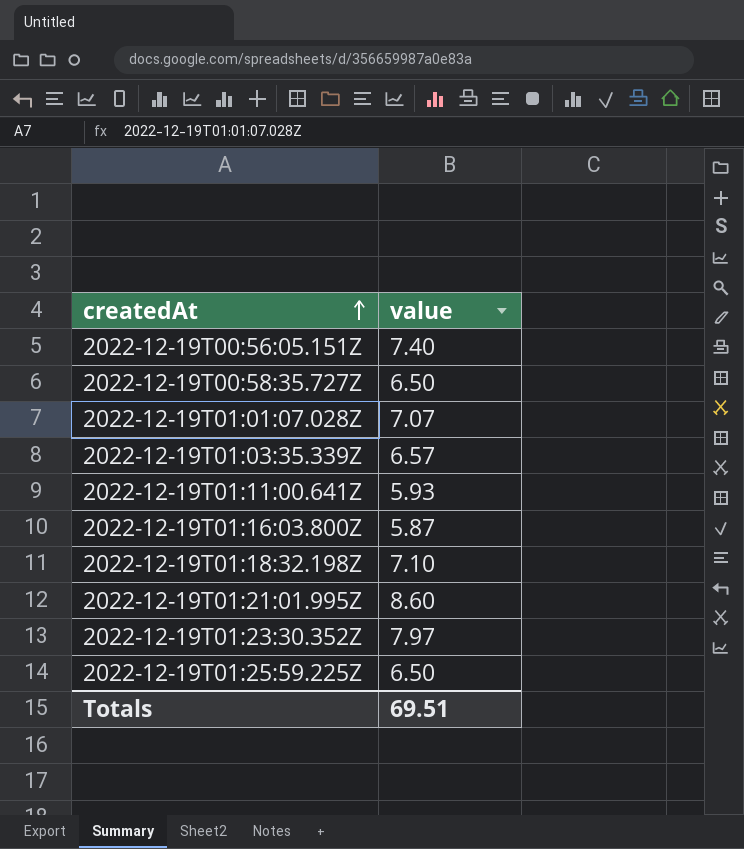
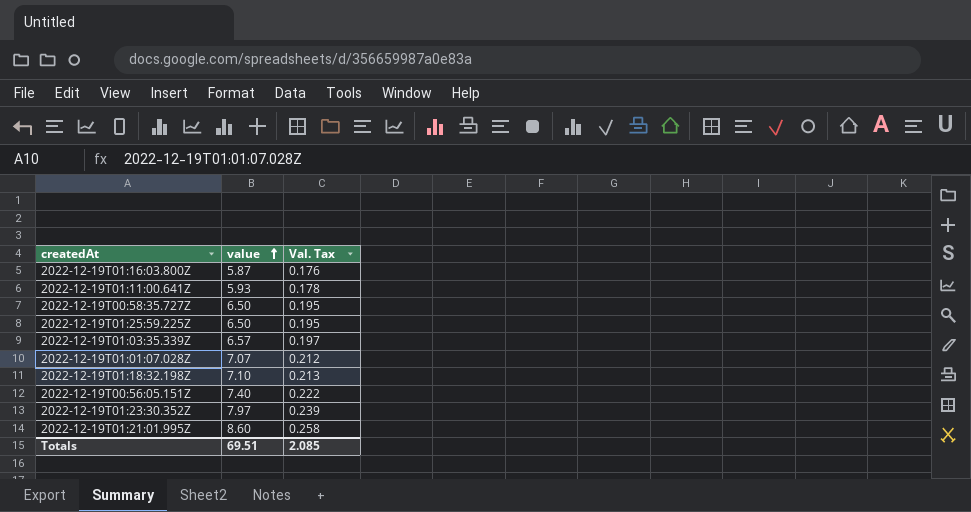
row order: createdAt ascending -> value ascending
column Val. Tax | formula: none -> [value] * 0.03

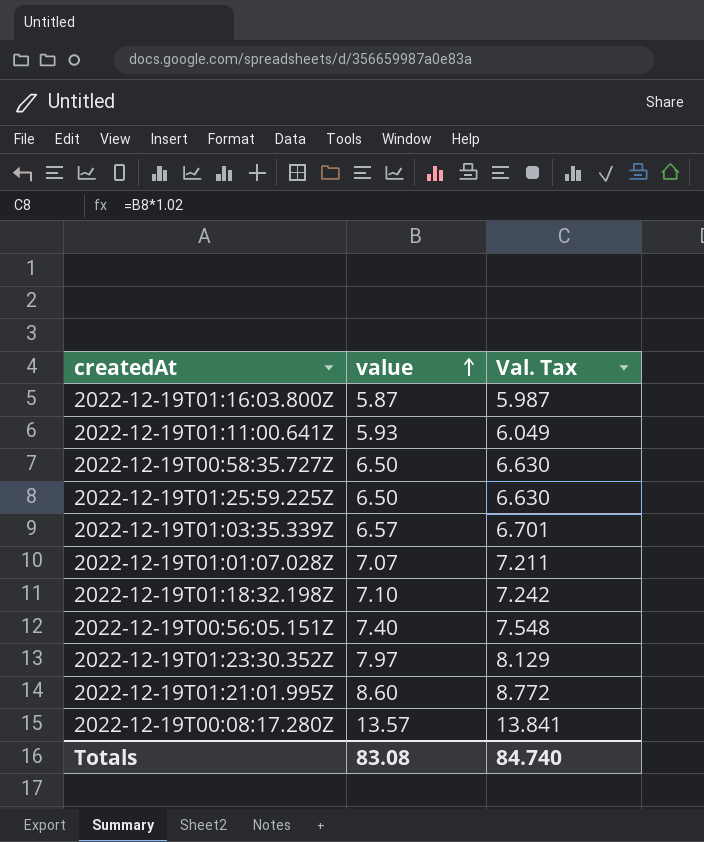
column Val. Tax | formula: [value] * 0.03 -> [value] * 1.02
row 2022-12-19T00:08:17.280Z: none -> 13.57 | 13.841
Totals | value: 69.51 -> 83.08
Totals | Val. Tax: 2.085 -> 84.740

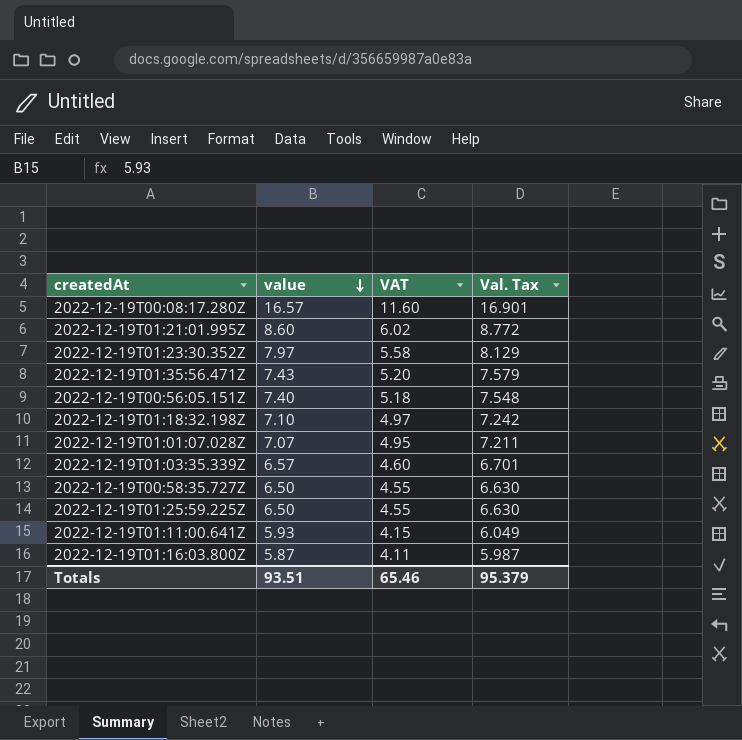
row order: value ascending -> value descending
column VAT | formula: none -> [value] * 0.7
2022-12-19T00:08:17.280Z | value: 13.57 -> 16.57
2022-12-19T00:08:17.280Z | Val. Tax: 13.841 -> 16.901
row 2022-12-19T01:35:56.471Z: none -> 7.43 | 5.20 | 7.579
Totals | value: 83.08 -> 93.51
Totals | Val. Tax: 84.740 -> 95.379

